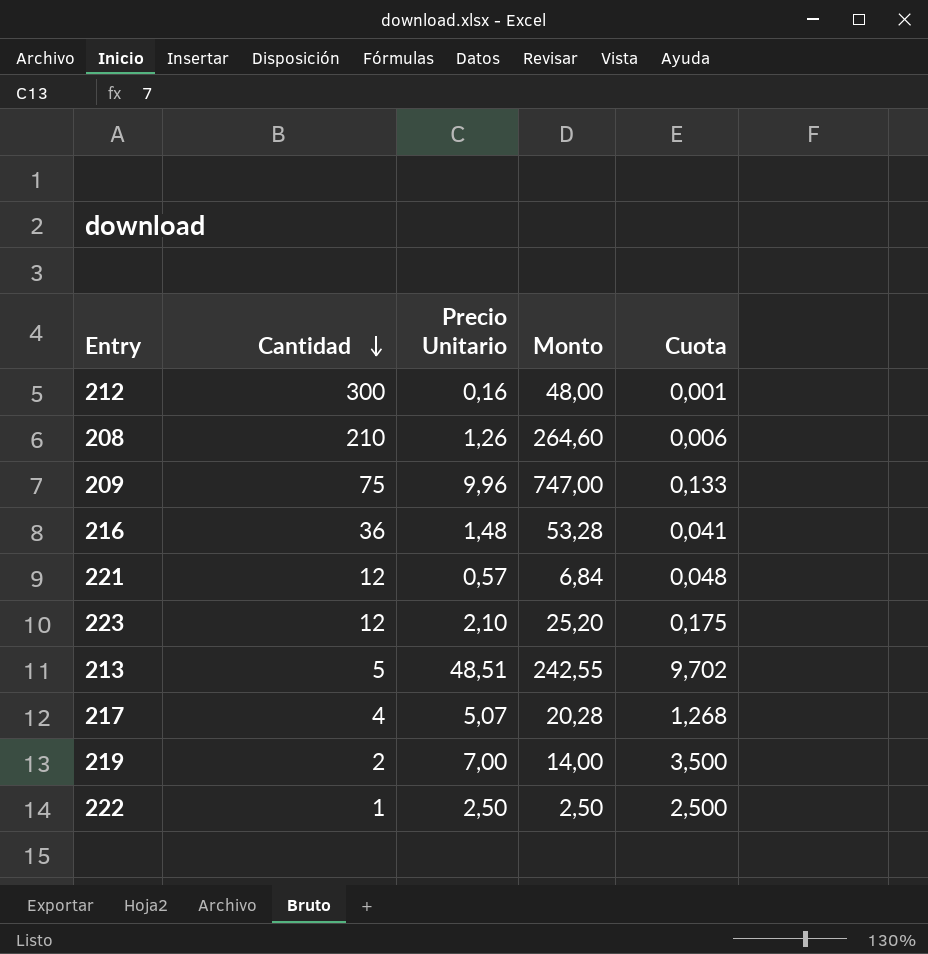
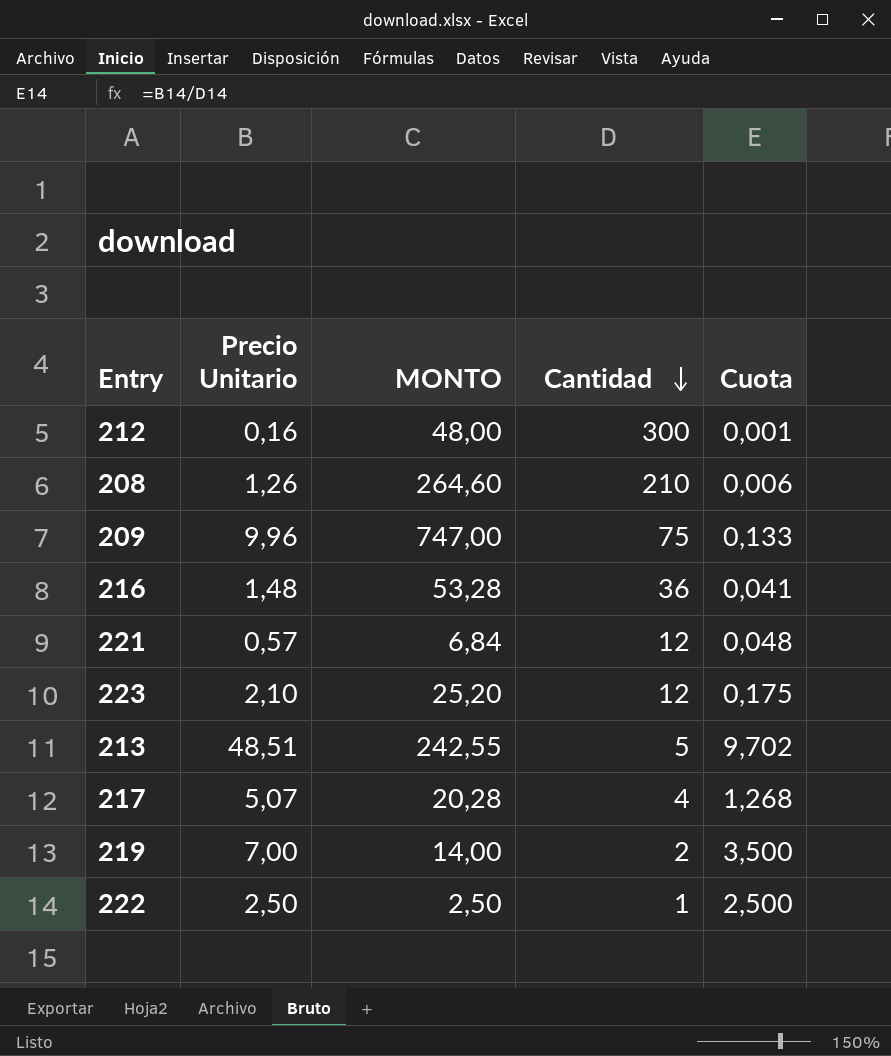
column name: Monto -> MONTO
column Cantidad | position: 2 -> 4

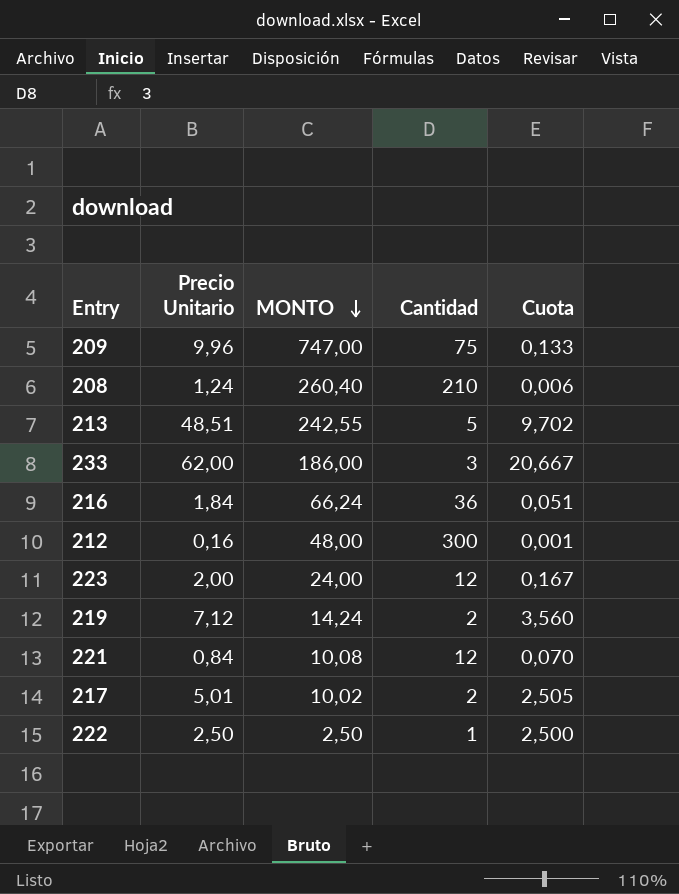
row order: Cantidad descending -> MONTO descending
208 | Precio Unitario: 1,26 -> 1,24
208 | MONTO: 264,60 -> 260,40
row 233: none -> 62,00 | 186,00 | 3 | 20,667
216 | Precio Unitario: 1,48 -> 1,84
216 | MONTO: 53,28 -> 66,24
216 | Cuota: 0,041 -> 0,051
223 | Precio Unitario: 2,10 -> 2,00
223 | MONTO: 25,20 -> 24,00
223 | Cuota: 0,175 -> 0,167
219 | Precio Unitario: 7,00 -> 7,12
219 | MONTO: 14,00 -> 14,24
219 | Cuota: 3,500 -> 3,560
221 | Precio Unitario: 0,57 -> 0,84
221 | MONTO: 6,84 -> 10,08
221 | Cuota: 0,048 -> 0,070
217 | Precio Unitario: 5,07 -> 5,01
217 | MONTO: 20,28 -> 10,02
217 | Cantidad: 4 -> 2
217 | Cuota: 1,268 -> 2,505

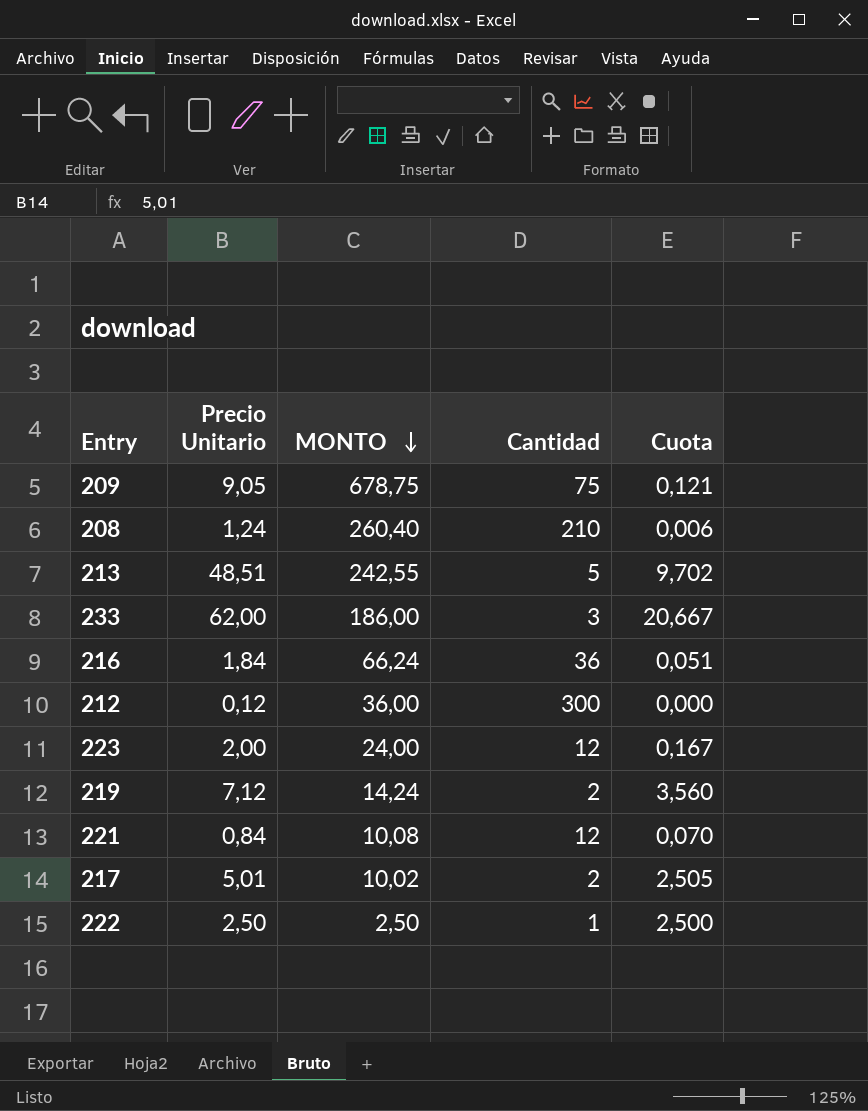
209 | Precio Unitario: 9,96 -> 9,05
209 | MONTO: 747,00 -> 678,75
209 | Cuota: 0,133 -> 0,121
212 | Precio Unitario: 0,16 -> 0,12
212 | MONTO: 48,00 -> 36,00
212 | Cuota: 0,001 -> 0,000

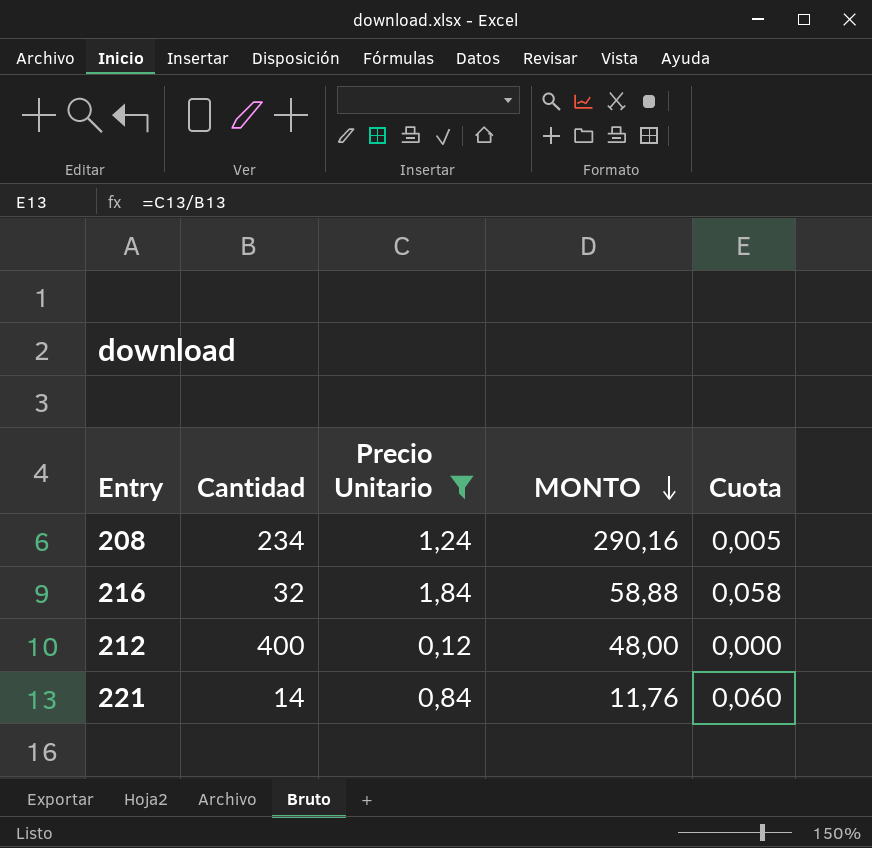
filter: none -> Precio Unitario <= 1,84
column Cantidad | position: 4 -> 2
208 | Cantidad: 210 -> 234
208 | MONTO: 260,40 -> 290,16
208 | Cuota: 0,006 -> 0,005
216 | Cantidad: 36 -> 32
216 | MONTO: 66,24 -> 58,88
216 | Cuota: 0,051 -> 0,058
212 | Cantidad: 300 -> 400
212 | MONTO: 36,00 -> 48,00
221 | Cantidad: 12 -> 14
221 | MONTO: 10,08 -> 11,76
221 | Cuota: 0,070 -> 0,060

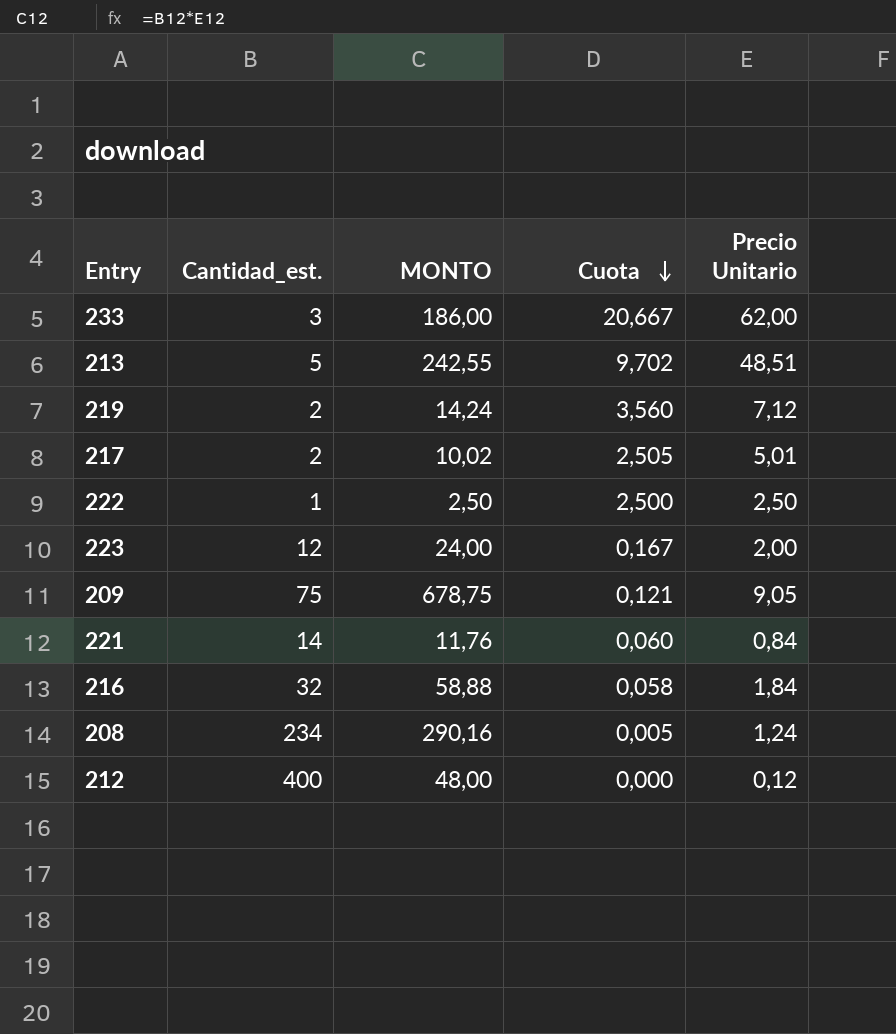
filter: Precio Unitario <= 1,84 -> none
row order: MONTO descending -> Cuota descending
column name: Cantidad -> Cantidad_est.
column Precio Unitario | position: 3 -> 5

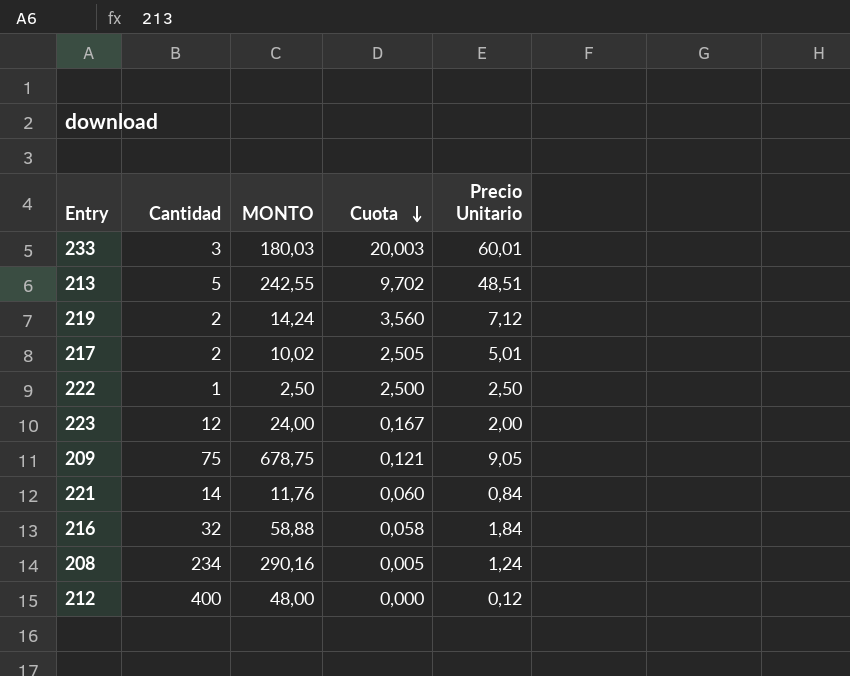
column name: Cantidad_est. -> Cantidad
233 | MONTO: 186,00 -> 180,03
233 | Cuota: 20,667 -> 20,003
233 | Precio Unitario: 62,00 -> 60,01

